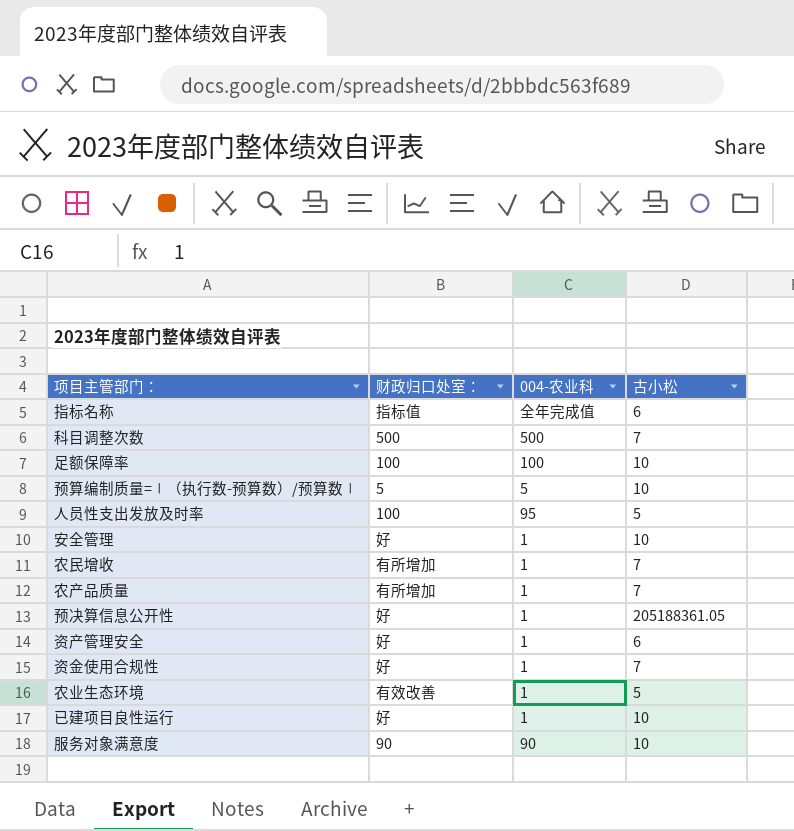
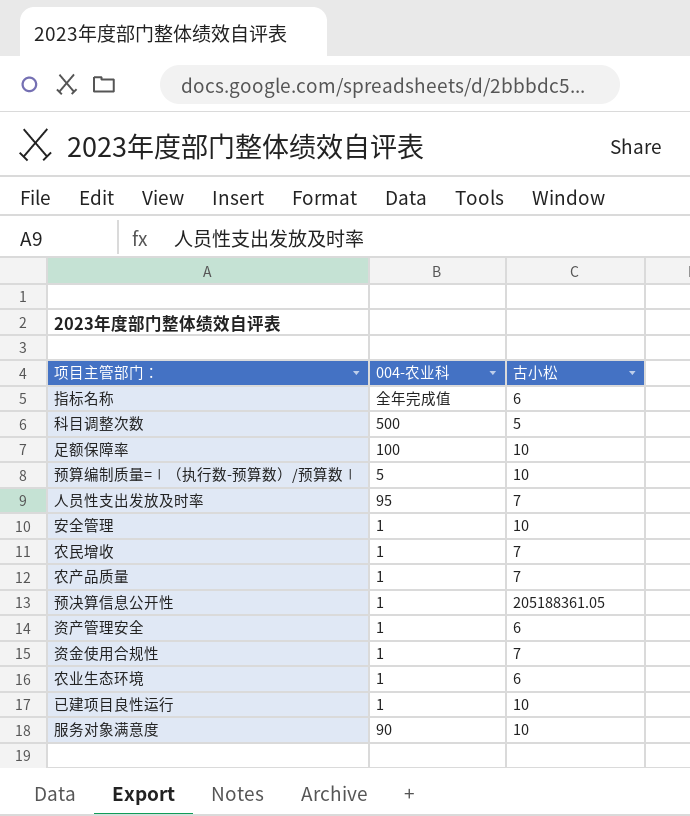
column 财政归口处室： | position: 2 -> none
科目调整次数 | 古小松: 7 -> 5
人员性支出发放及时率 | 古小松: 5 -> 7
农业生态环境 | 古小松: 5 -> 6

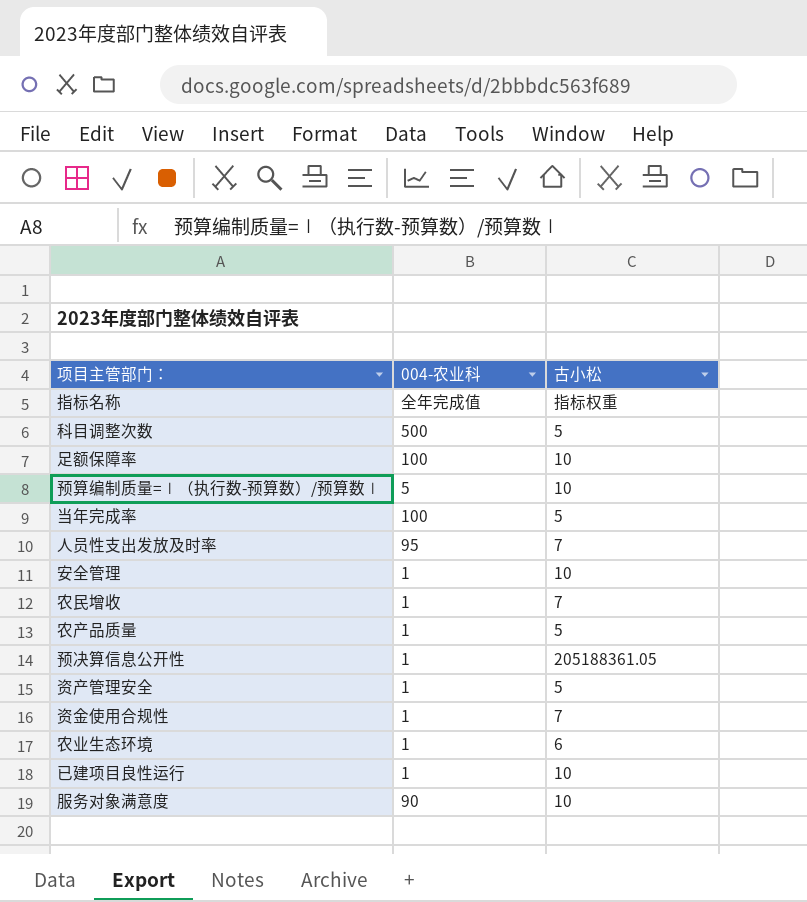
指标名称 | 古小松: 6 -> 指标权重
row 当年完成率: none -> 100 | 5
农产品质量 | 古小松: 7 -> 5
资产管理安全 | 古小松: 6 -> 5

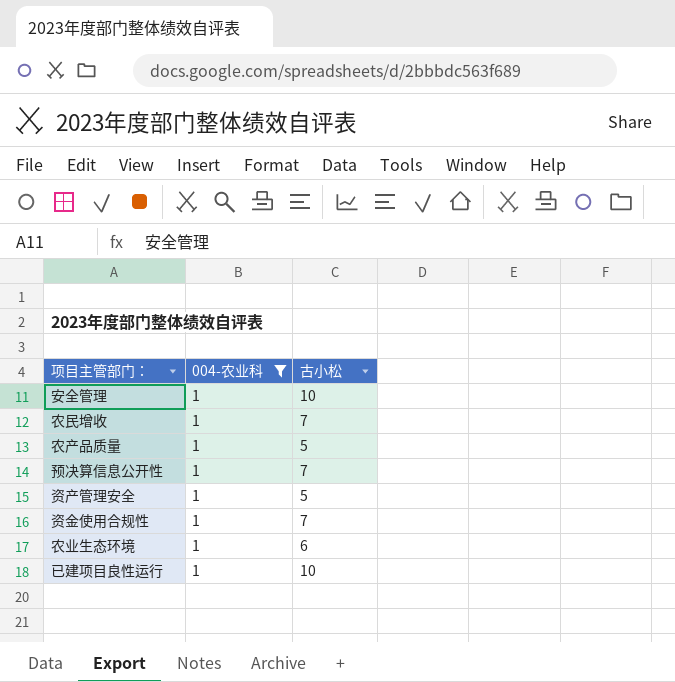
filter: none -> 004-农业科 = 1
预决算信息公开性 | 古小松: 205188361.05 -> 7

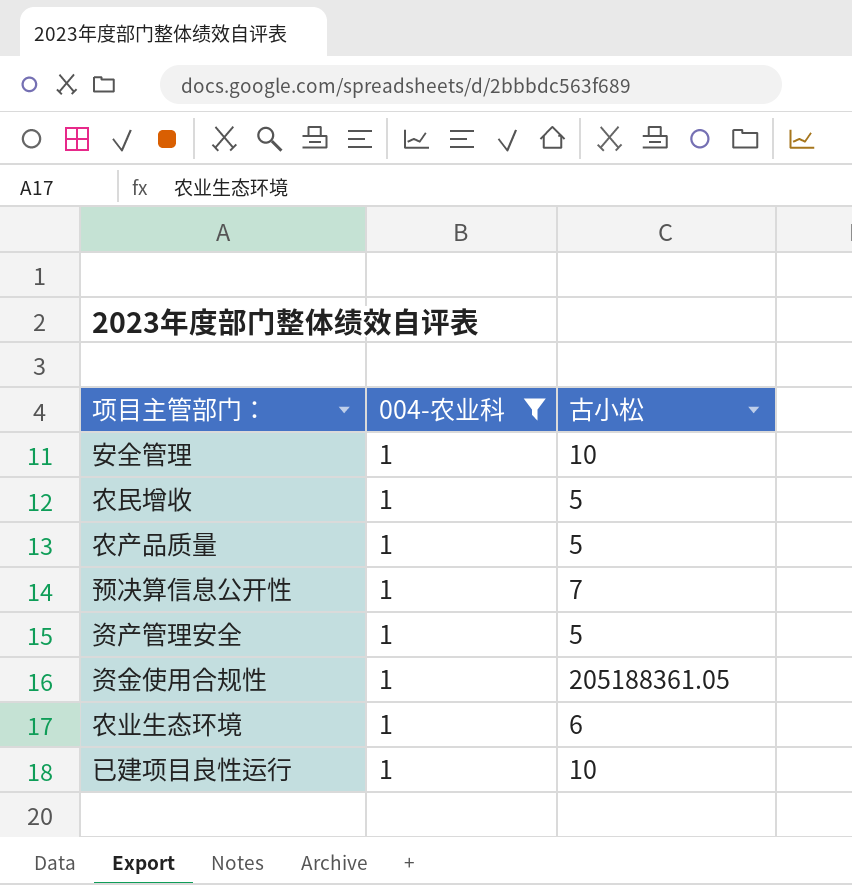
农民增收 | 古小松: 7 -> 5
资金使用合规性 | 古小松: 7 -> 205188361.05

